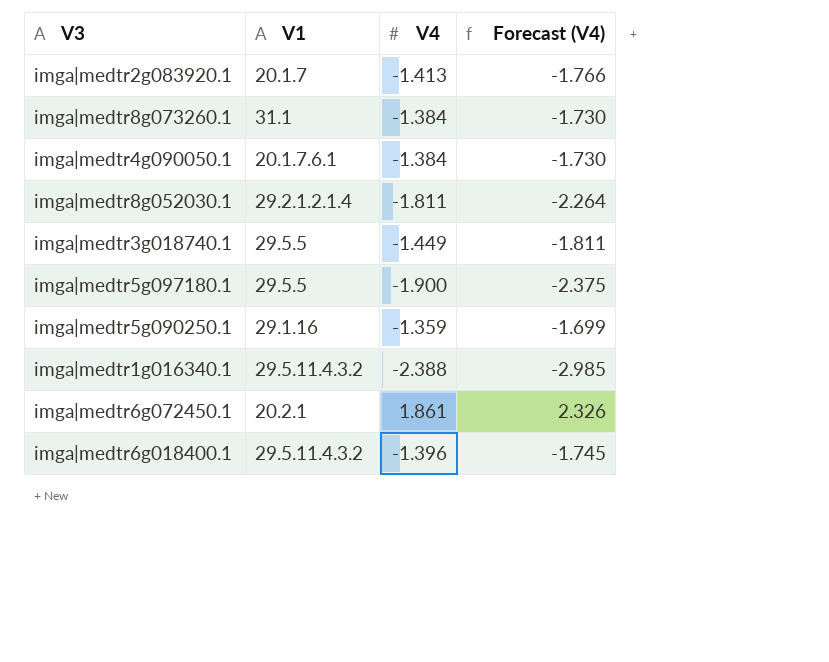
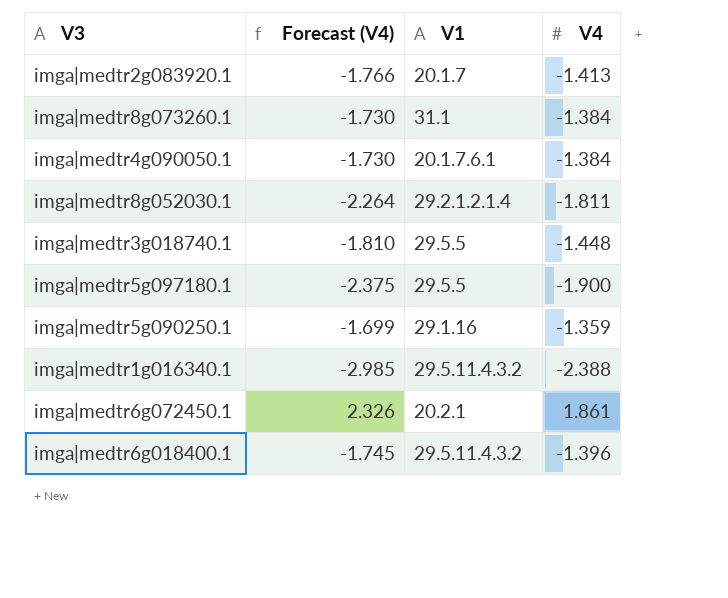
column Forecast (V4) | position: 4 -> 2
imga|medtr3g018740.1 | Forecast (V4): -1.811 -> -1.810
imga|medtr3g018740.1 | V4: -1.449 -> -1.448

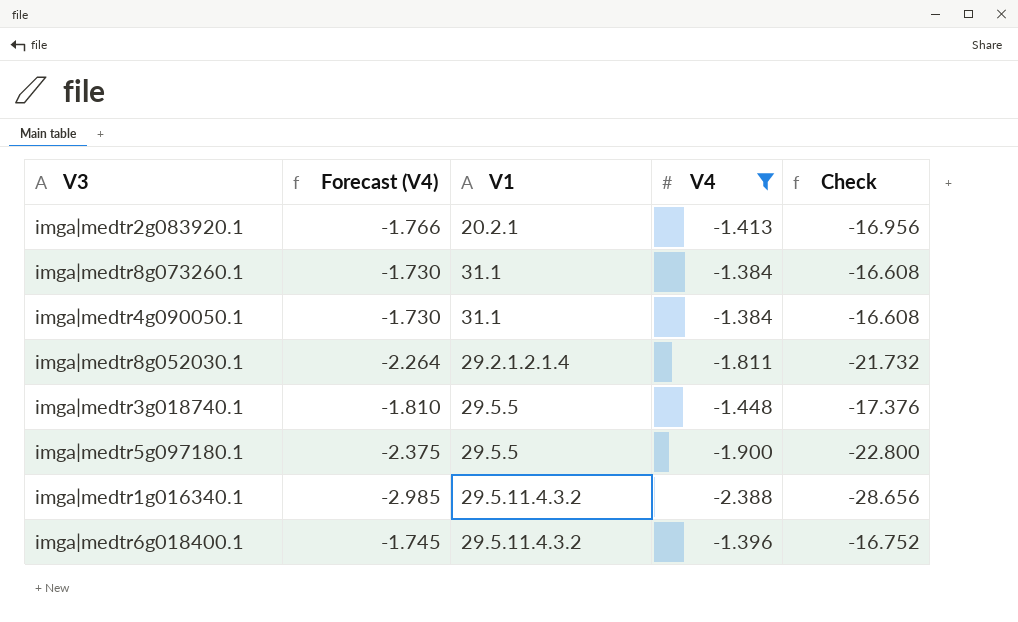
filter: none -> V4 <= -1.384
column Check | formula: none -> [V4] * 12
imga|medtr2g083920.1 | V1: 20.1.7 -> 20.2.1
imga|medtr4g090050.1 | V1: 20.1.7.6.1 -> 31.1

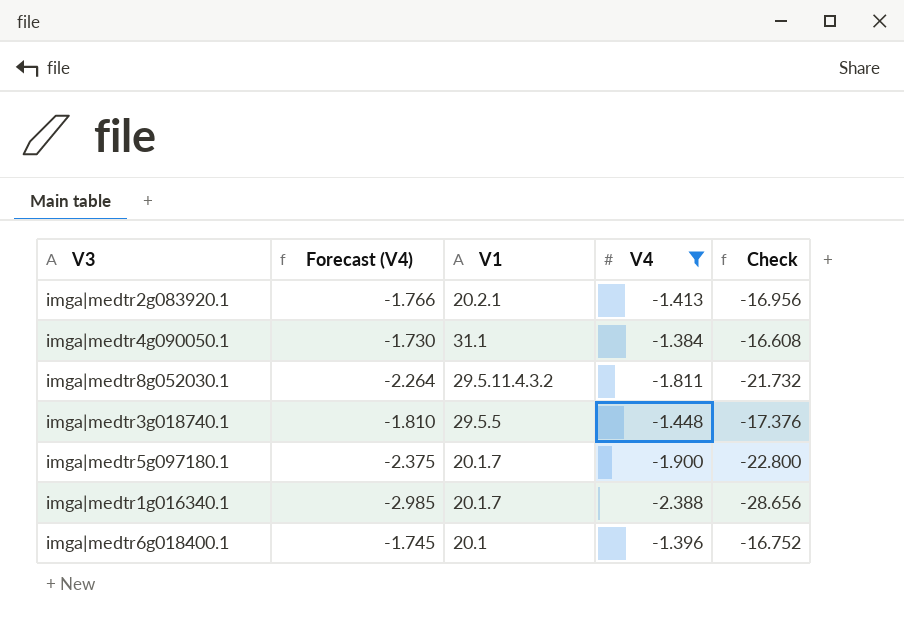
row imga|medtr8g073260.1: -1.730 | 31.1 | -1.384 | -16.608 -> none
imga|medtr8g052030.1 | V1: 29.2.1.2.1.4 -> 29.5.11.4.3.2
imga|medtr5g097180.1 | V1: 29.5.5 -> 20.1.7
imga|medtr1g016340.1 | V1: 29.5.11.4.3.2 -> 20.1.7
imga|medtr6g018400.1 | V1: 29.5.11.4.3.2 -> 20.1

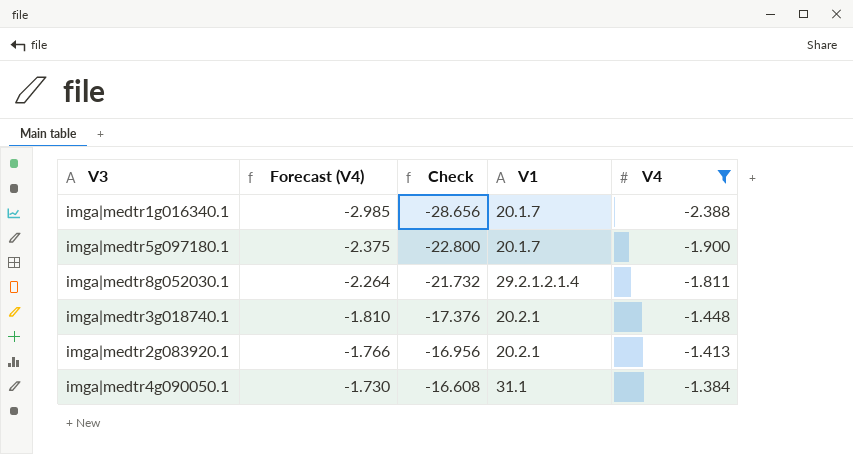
row order: none -> Forecast (V4) ascending
column Check | position: 5 -> 3
row imga|medtr6g018400.1: -1.745 | 20.1 | -1.396 | -16.752 -> none
imga|medtr8g052030.1 | V1: 29.5.11.4.3.2 -> 29.2.1.2.1.4
imga|medtr3g018740.1 | V1: 29.5.5 -> 20.2.1

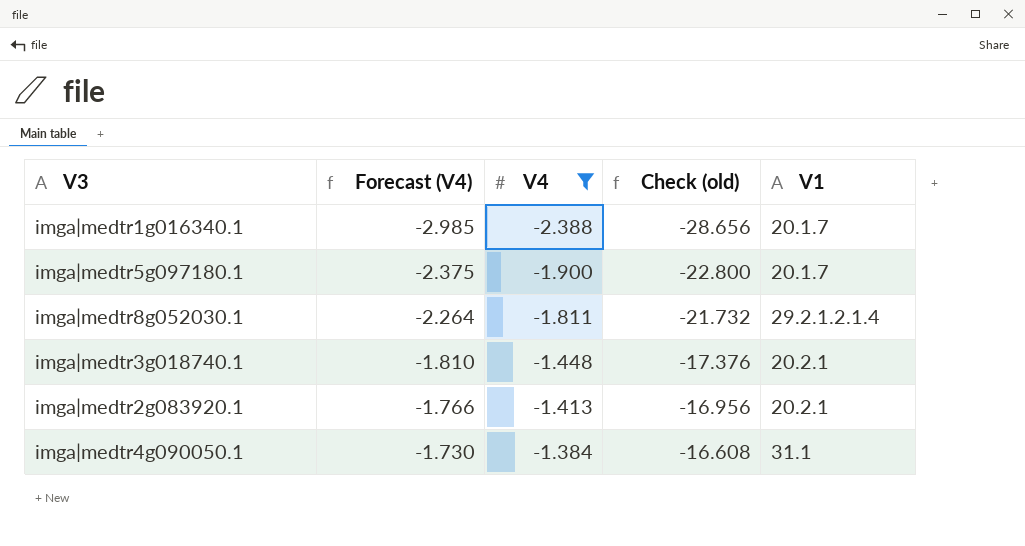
column V4 | position: 5 -> 3
column name: Check -> Check (old)

